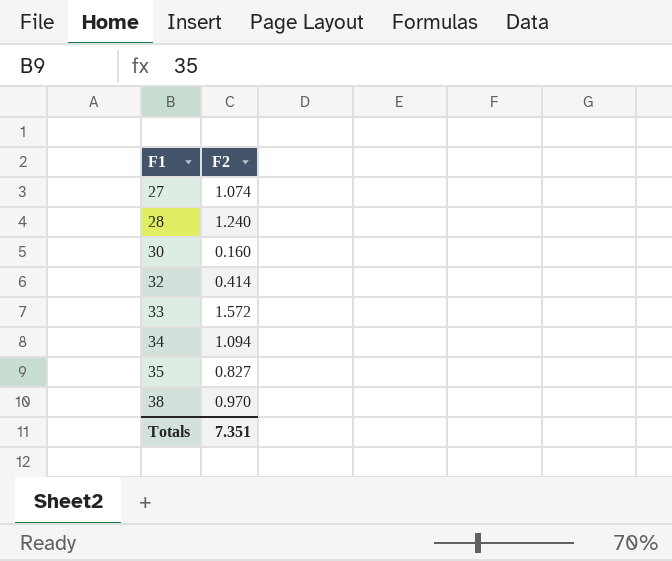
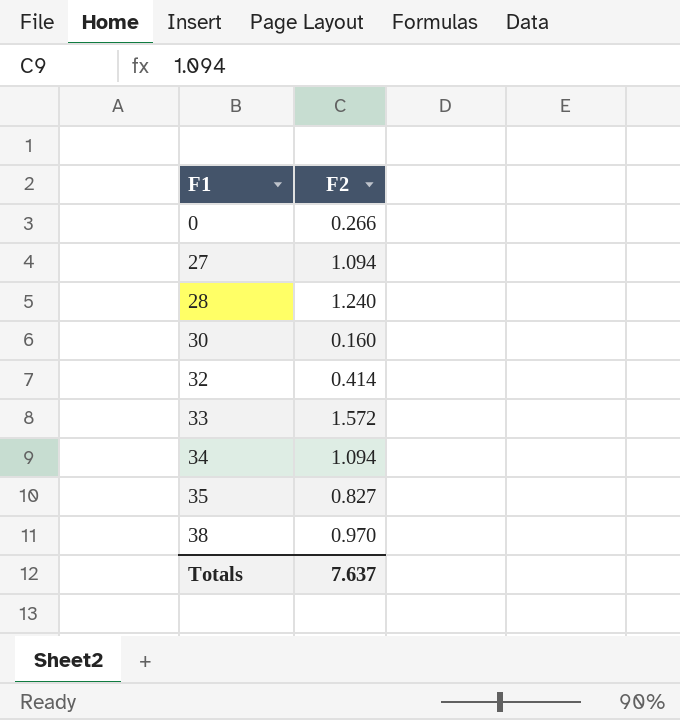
row 0: none -> 0.266
27 | F2: 1.074 -> 1.094
Totals | F2: 7.351 -> 7.637

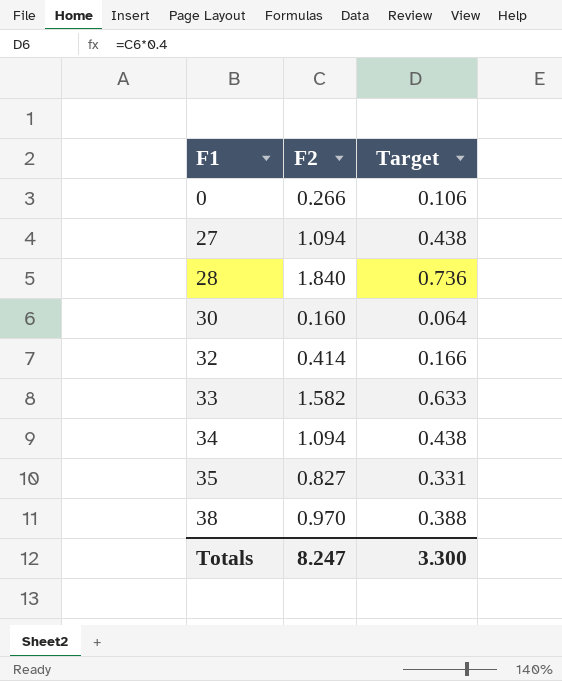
column Target | formula: none -> [F2] * 0.4
28 | F2: 1.240 -> 1.840
33 | F2: 1.572 -> 1.582
Totals | F2: 7.637 -> 8.247

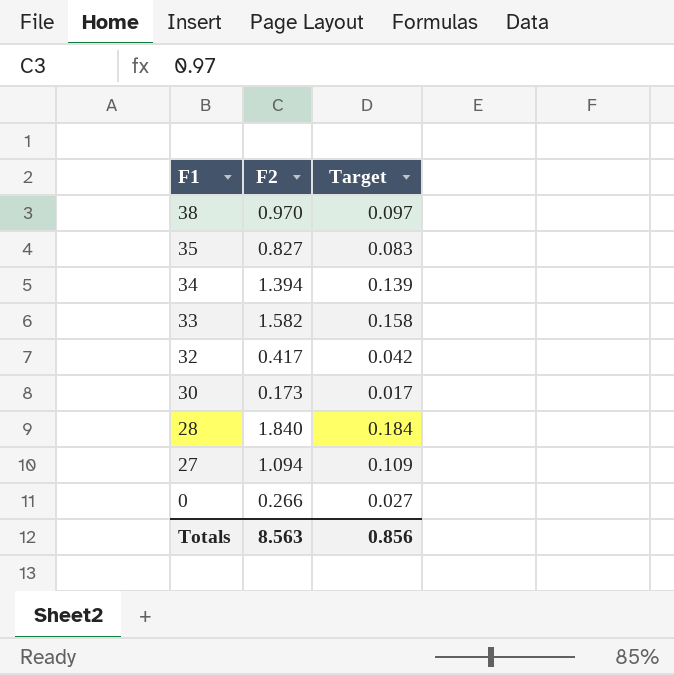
row order: F1 ascending -> F1 descending
column Target | formula: [F2] * 0.4 -> [F2] * 0.1
34 | F2: 1.094 -> 1.394
32 | F2: 0.414 -> 0.417
30 | F2: 0.160 -> 0.173
Totals | F2: 8.247 -> 8.563
Totals | Target: 3.300 -> 0.856

